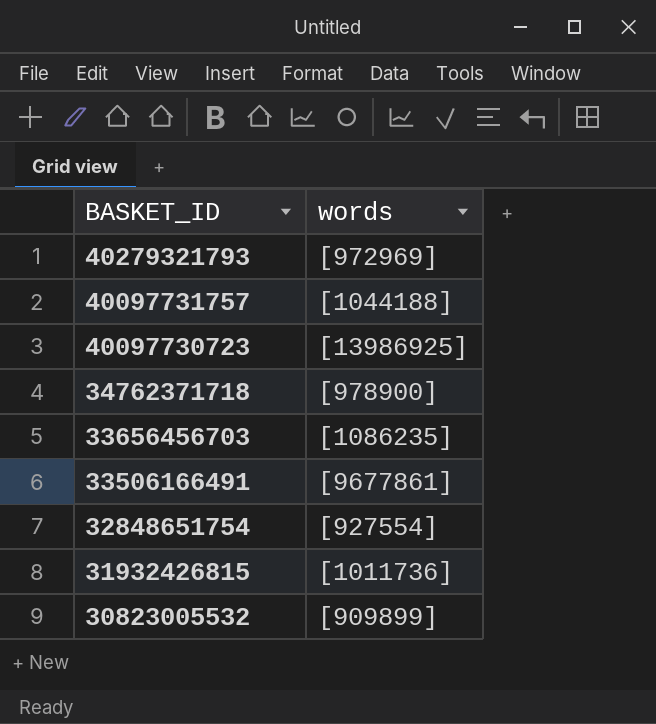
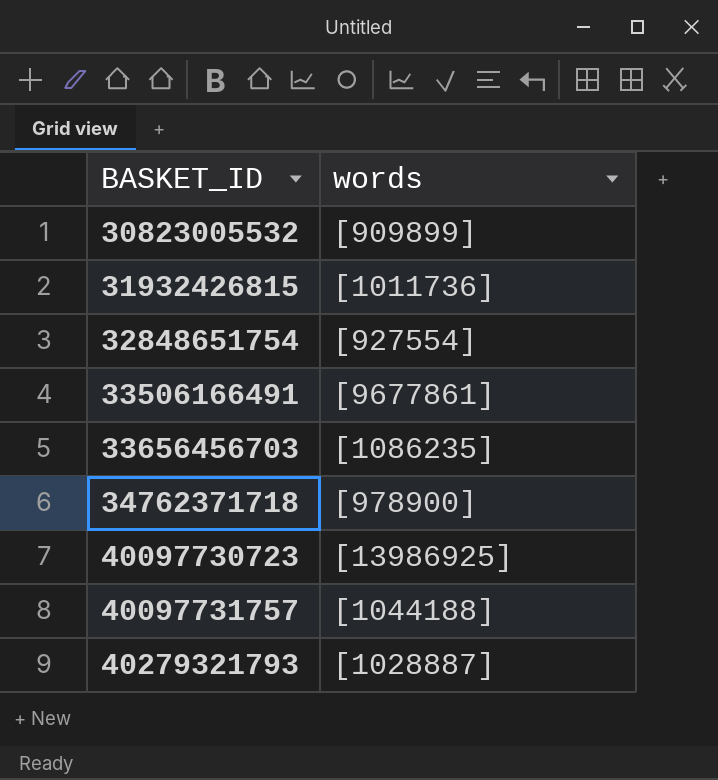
row order: BASKET_ID descending -> BASKET_ID ascending
40279321793 | words: [972969] -> [1028887]

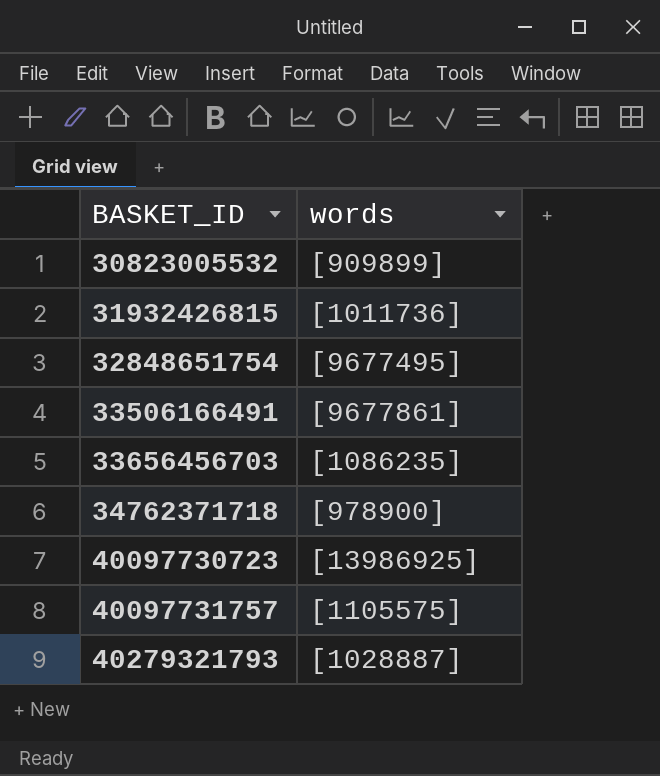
32848651754 | words: [927554] -> [9677495]
40097731757 | words: [1044188] -> [1105575]

